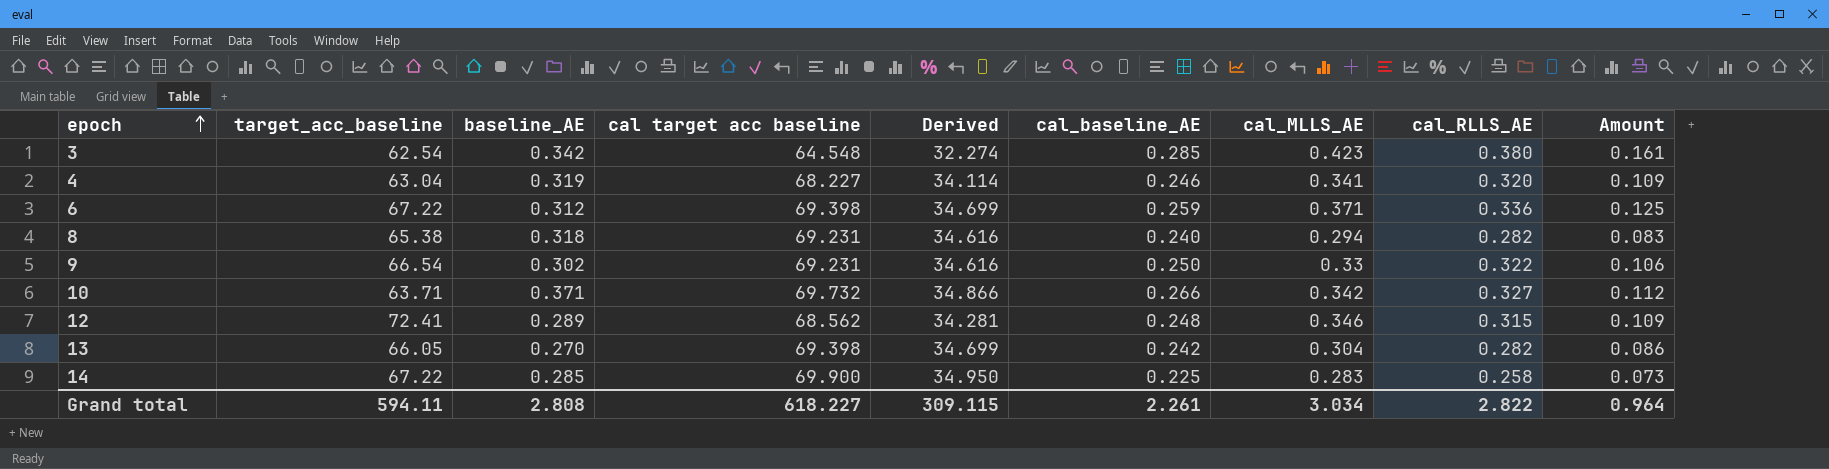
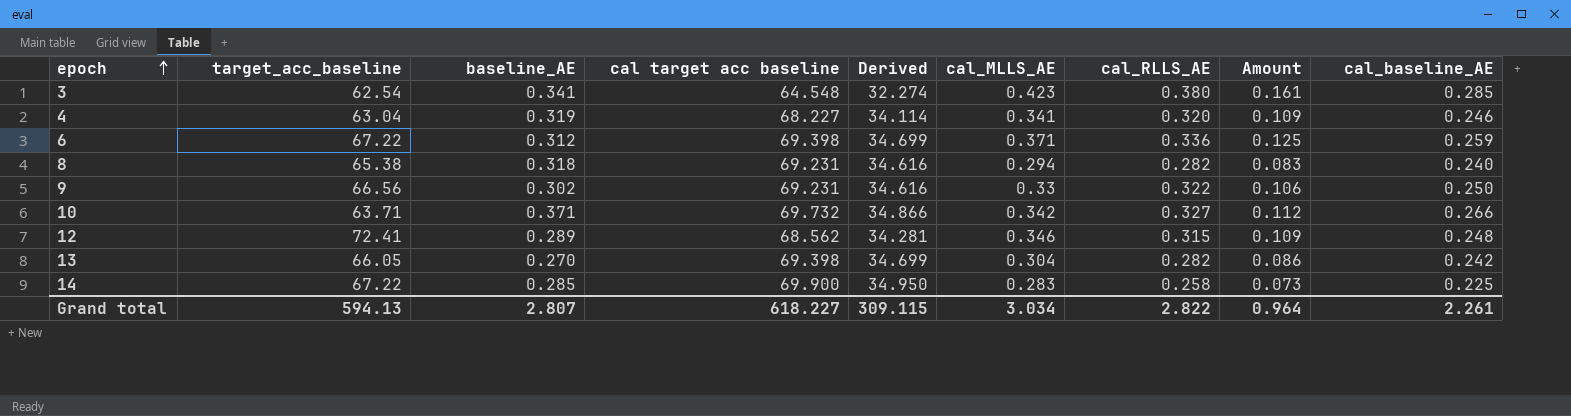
column cal_baseline_AE | position: 6 -> 9
3 | baseline_AE: 0.342 -> 0.341
9 | target_acc_baseline: 66.54 -> 66.56
Grand total | target_acc_baseline: 594.11 -> 594.13
Grand total | baseline_AE: 2.808 -> 2.807

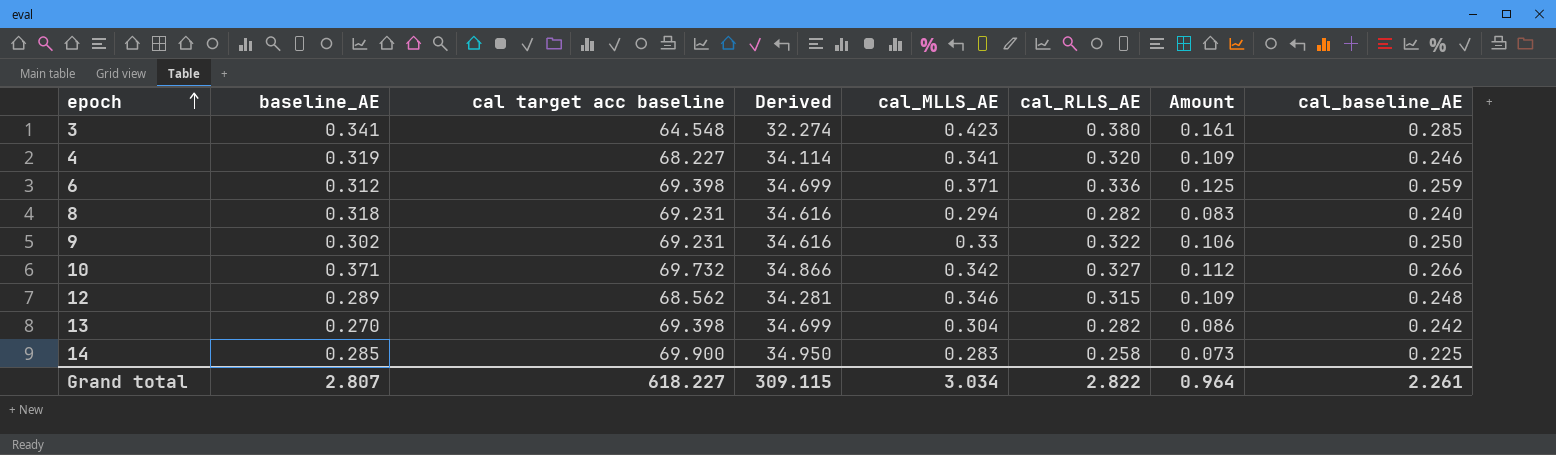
column target_acc_baseline | position: 2 -> none

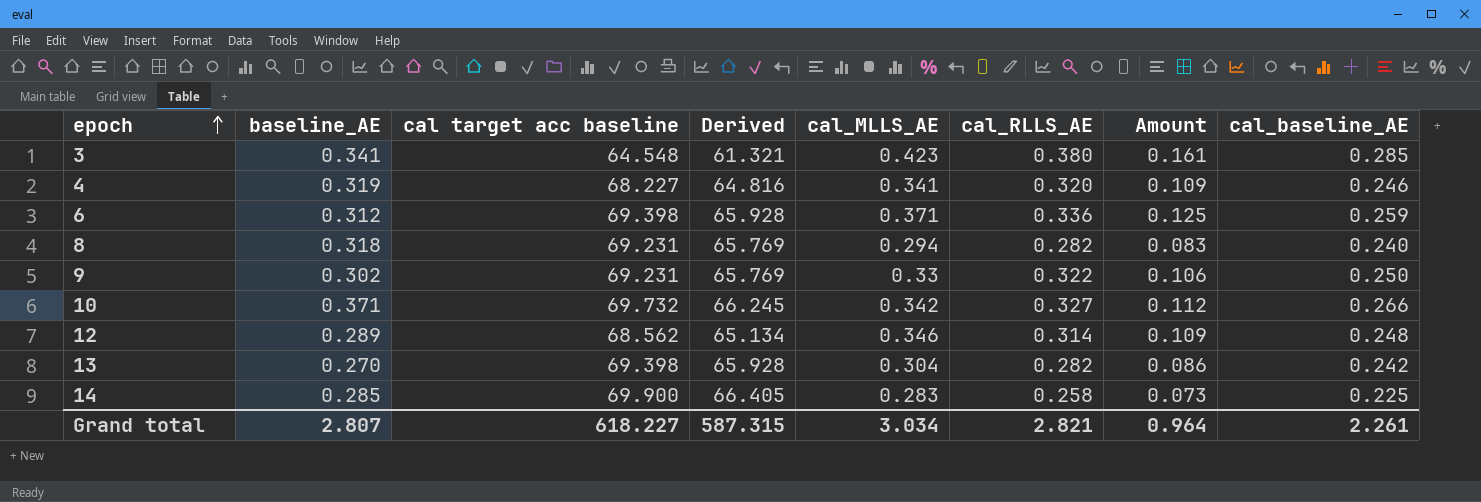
column Derived | formula: [cal target acc baseline] * 0.5 -> [cal target acc baseline] * 0.95
12 | cal_RLLS_AE: 0.315 -> 0.314
Grand total | Derived: 309.115 -> 587.315
Grand total | cal_RLLS_AE: 2.822 -> 2.821

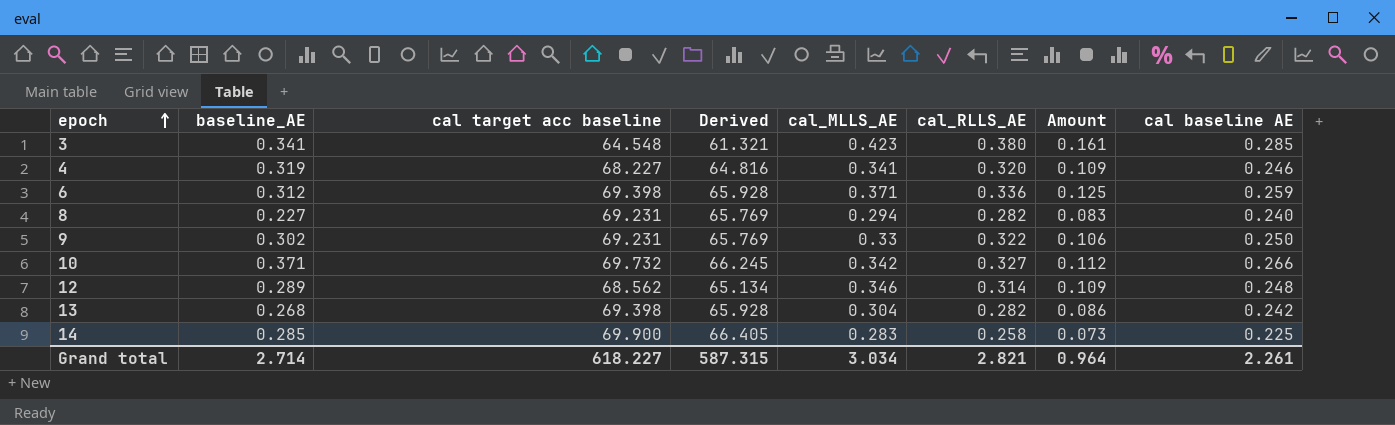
column name: cal_baseline_AE -> cal baseline AE
8 | baseline_AE: 0.318 -> 0.227
13 | baseline_AE: 0.270 -> 0.268
Grand total | baseline_AE: 2.807 -> 2.714

